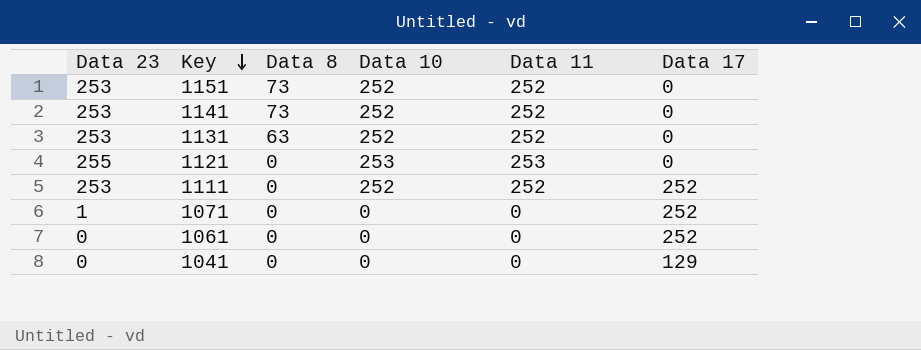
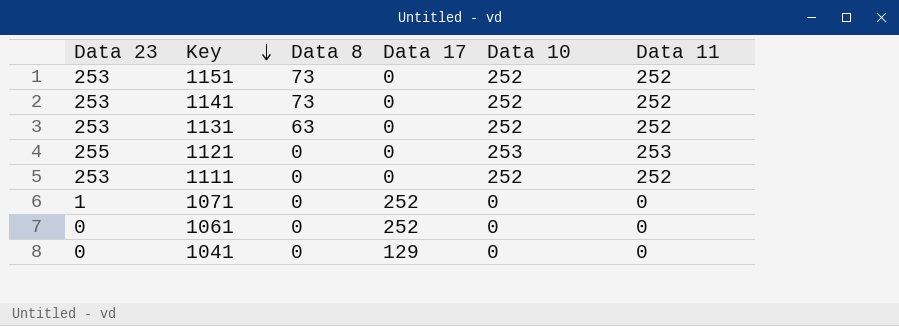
column Data 17 | position: 6 -> 4
1111 | Data 17: 252 -> 0

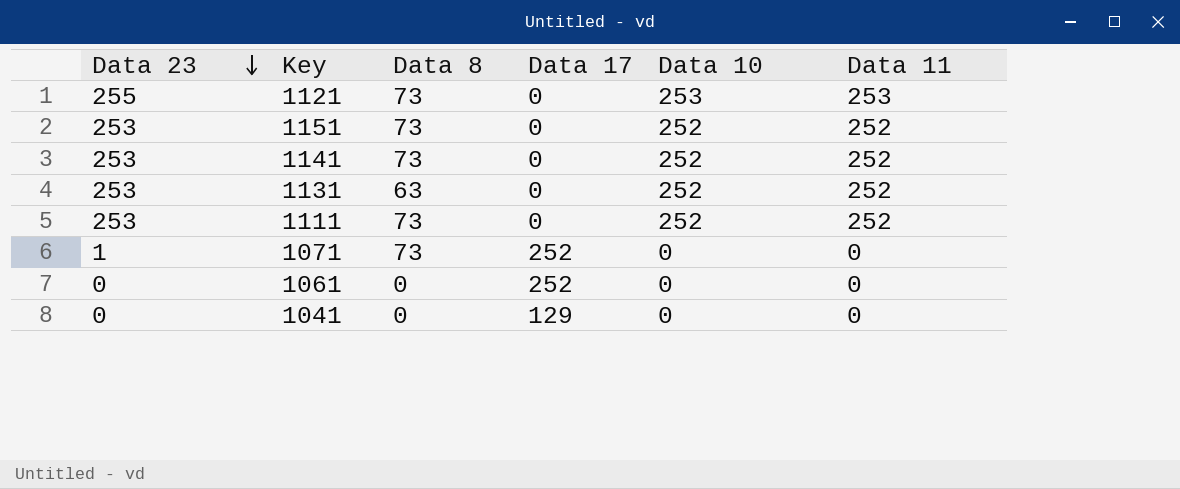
row order: Key descending -> Data 23 descending
1121 | Data 8: 0 -> 73
1111 | Data 8: 0 -> 73
1071 | Data 8: 0 -> 73

